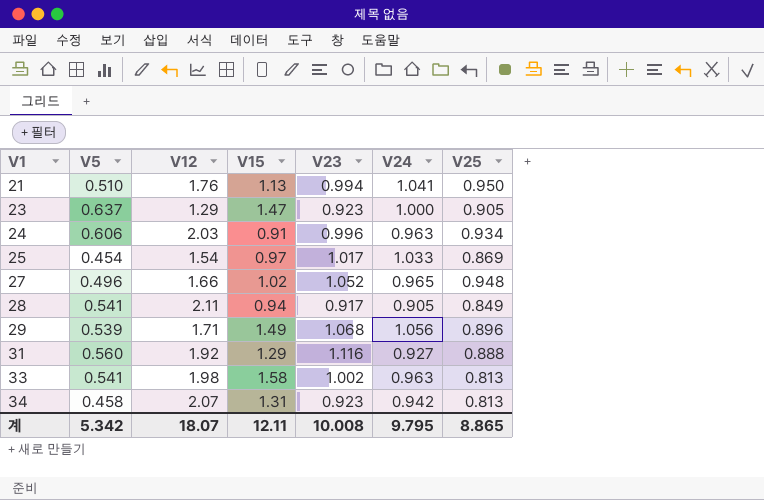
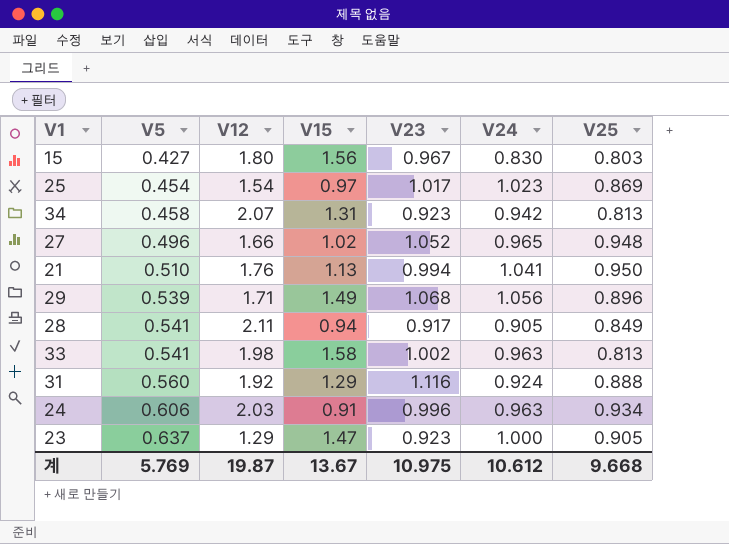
row order: V1 ascending -> V5 ascending
row 15: none -> 0.427 | 1.80 | 1.56 | 0.967 | 0.830 | 0.803
25 | V24: 1.033 -> 1.023
31 | V24: 0.927 -> 0.924
계 | V5: 5.342 -> 5.769
계 | V12: 18.07 -> 19.87
계 | V15: 12.11 -> 13.67
계 | V23: 10.008 -> 10.975
계 | V24: 9.795 -> 10.612
계 | V25: 8.865 -> 9.668

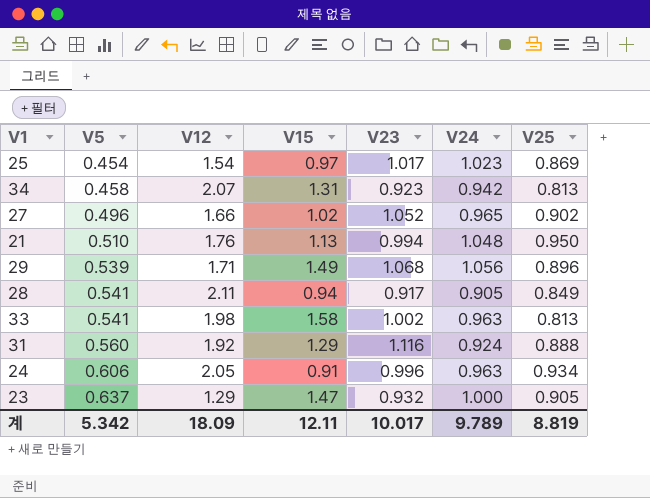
row 15: 0.427 | 1.80 | 1.56 | 0.967 | 0.830 | 0.803 -> none
27 | V25: 0.948 -> 0.902
21 | V24: 1.041 -> 1.048
24 | V12: 2.03 -> 2.05
23 | V23: 0.923 -> 0.932
계 | V5: 5.769 -> 5.342
계 | V12: 19.87 -> 18.09
계 | V15: 13.67 -> 12.11
계 | V23: 10.975 -> 10.017
계 | V24: 10.612 -> 9.789
계 | V25: 9.668 -> 8.819

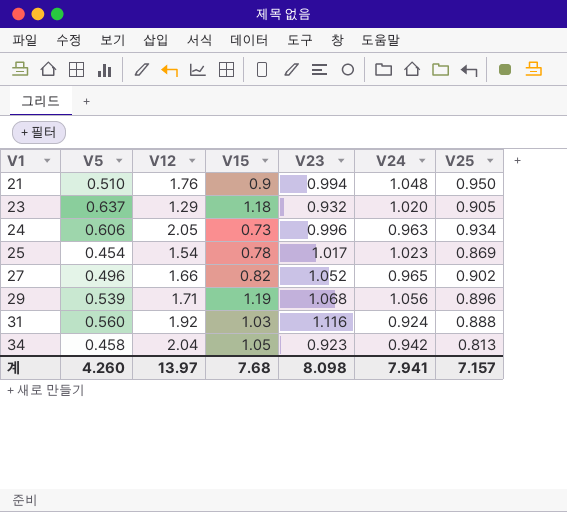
row order: V5 ascending -> V1 ascending
row 28: 0.541 | 2.11 | 0.94 | 0.917 | 0.905 | 0.849 -> none
row 33: 0.541 | 1.98 | 1.58 | 1.002 | 0.963 | 0.813 -> none
21 | V15: 1.13 -> 0.9
23 | V15: 1.47 -> 1.18
23 | V24: 1.000 -> 1.020
24 | V15: 0.91 -> 0.73
25 | V15: 0.97 -> 0.78
27 | V15: 1.02 -> 0.82
29 | V15: 1.49 -> 1.19
31 | V15: 1.29 -> 1.03
34 | V12: 2.07 -> 2.04
34 | V15: 1.31 -> 1.05
계 | V5: 5.342 -> 4.260
계 | V12: 18.09 -> 13.97
계 | V15: 12.11 -> 7.68
계 | V23: 10.017 -> 8.098
계 | V24: 9.789 -> 7.941
계 | V25: 8.819 -> 7.157

